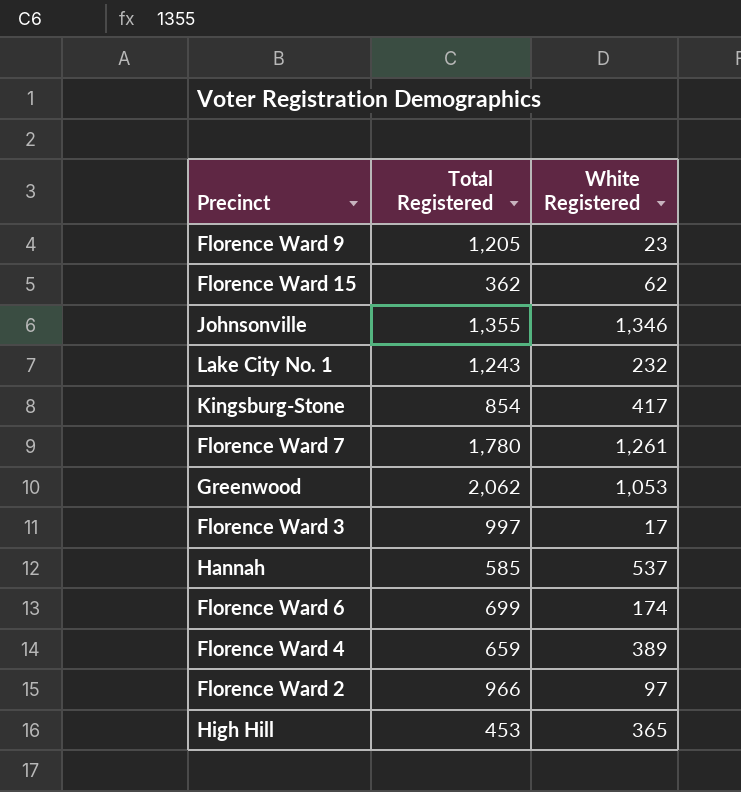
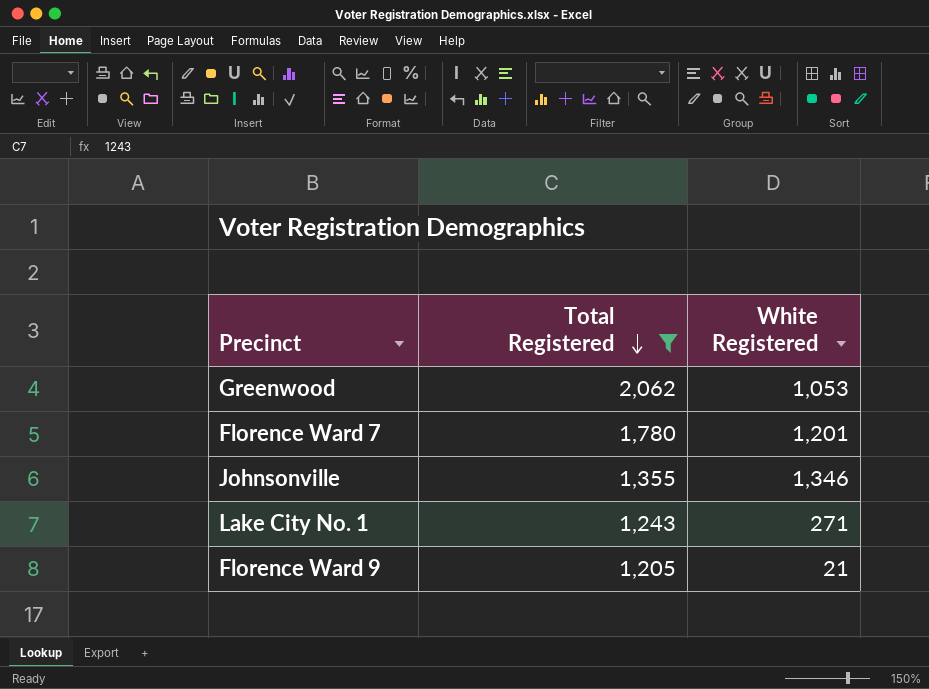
filter: none -> Total Registered >= 1,205
row order: none -> Total Registered descending
Florence Ward 7 | White Registered: 1,261 -> 1,201
Lake City No. 1 | White Registered: 232 -> 271
Florence Ward 9 | White Registered: 23 -> 21

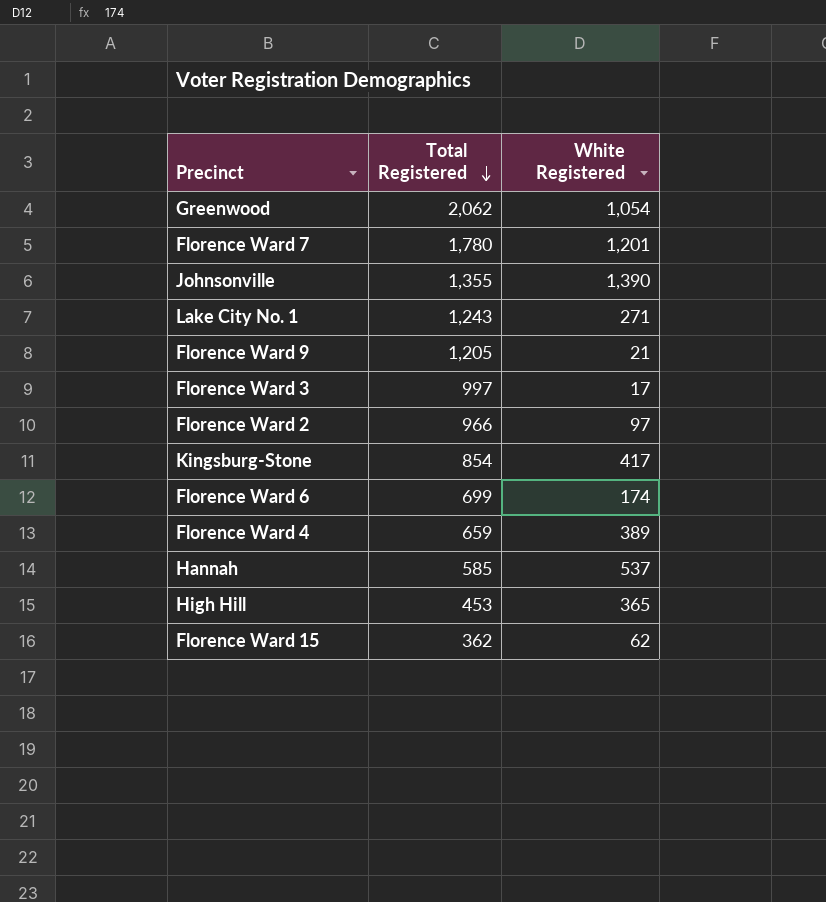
filter: Total Registered >= 1,205 -> none
Greenwood | White Registered: 1,053 -> 1,054
Johnsonville | White Registered: 1,346 -> 1,390

